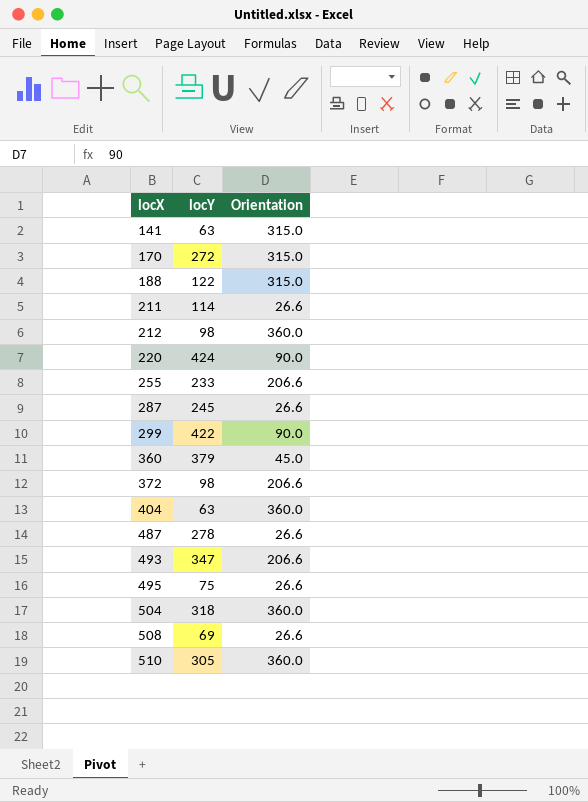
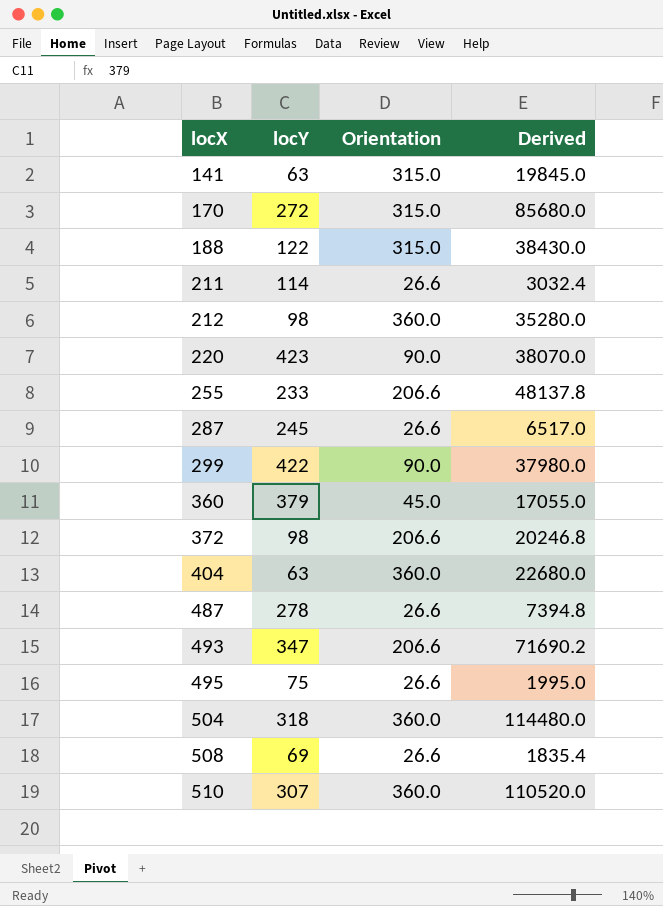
column Derived | formula: none -> [locY] * [Orientation]
220 | locY: 424 -> 423
510 | locY: 305 -> 307

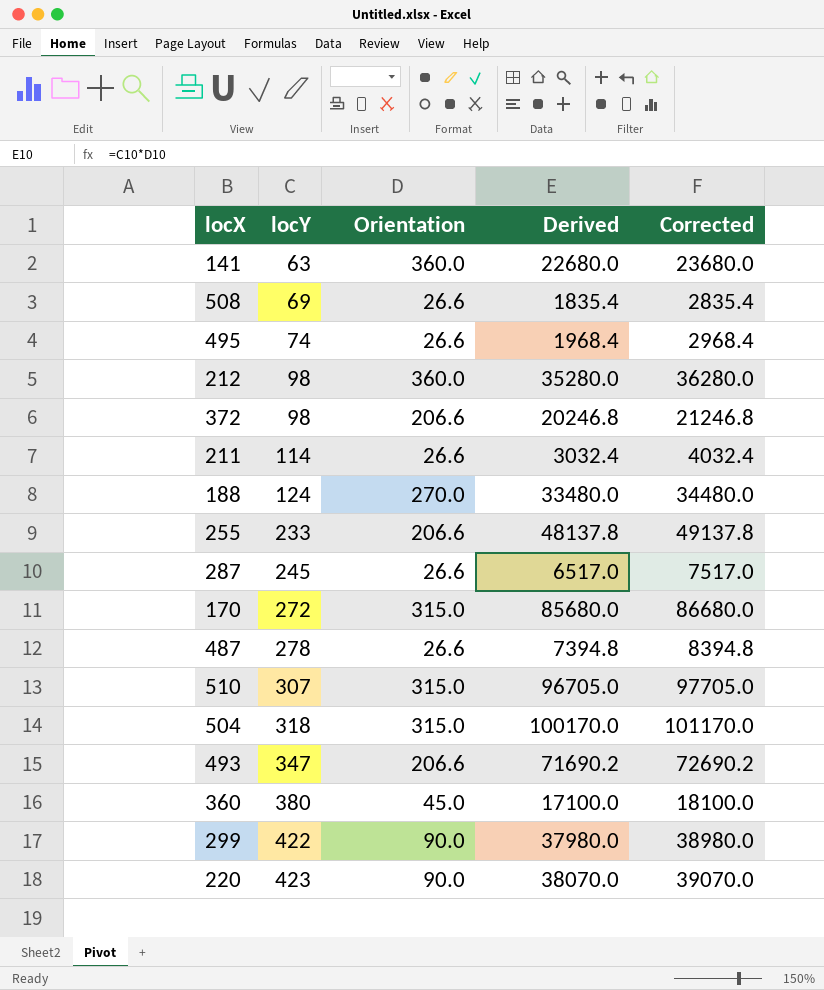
row order: locX ascending -> locY ascending
column Corrected | formula: none -> [Derived] + 1000
row 404: 63 | 360.0 | 22680.0 -> none
141 | Orientation: 315.0 -> 360.0
141 | Derived: 19845.0 -> 22680.0
495 | locY: 75 -> 74
495 | Derived: 1995.0 -> 1968.4
188 | locY: 122 -> 124
188 | Orientation: 315.0 -> 270.0
188 | Derived: 38430.0 -> 33480.0
510 | Orientation: 360.0 -> 315.0
510 | Derived: 110520.0 -> 96705.0
504 | Orientation: 360.0 -> 315.0
504 | Derived: 114480.0 -> 100170.0
360 | locY: 379 -> 380
360 | Derived: 17055.0 -> 17100.0

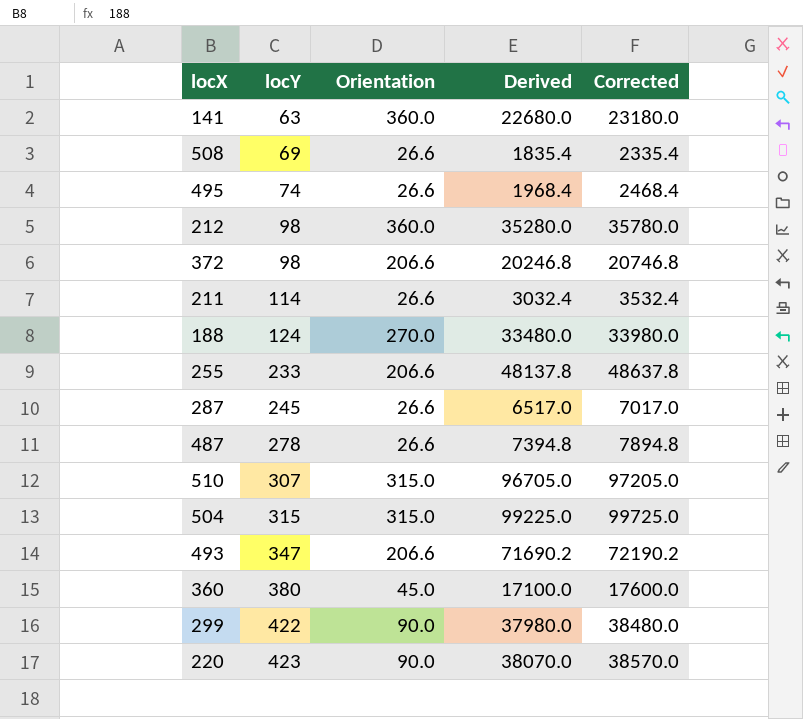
column Corrected | formula: [Derived] + 1000 -> [Derived] + 500
row 170: 272 | 315.0 | 85680.0 | 86680.0 -> none
504 | locY: 318 -> 315
504 | Derived: 100170.0 -> 99225.0

